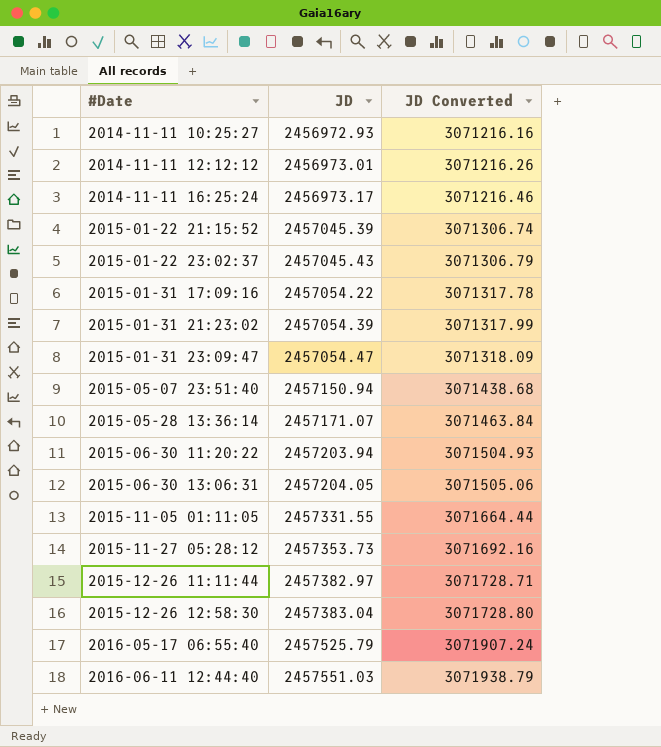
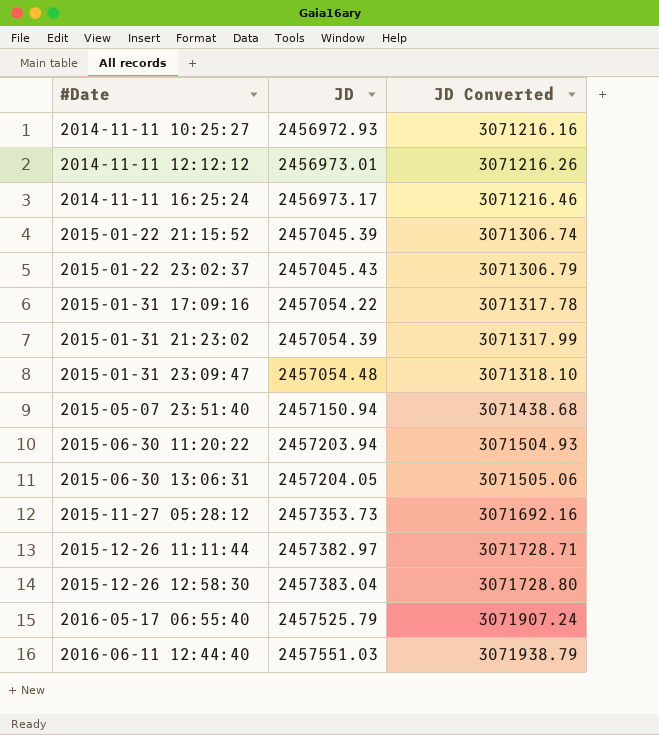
row 2015-05-28 13:36:14: 2457171.07 | 3071463.84 -> none
row 2015-11-05 01:11:05: 2457331.55 | 3071664.44 -> none
2015-01-31 23:09:47 | JD: 2457054.47 -> 2457054.48
2015-01-31 23:09:47 | JD Converted: 3071318.09 -> 3071318.10

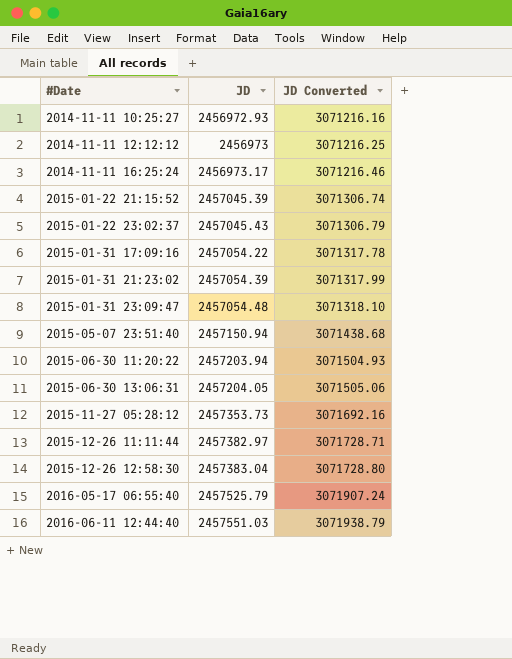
2014-11-11 12:12:12 | JD: 2456973.01 -> 2456973
2014-11-11 12:12:12 | JD Converted: 3071216.26 -> 3071216.25

